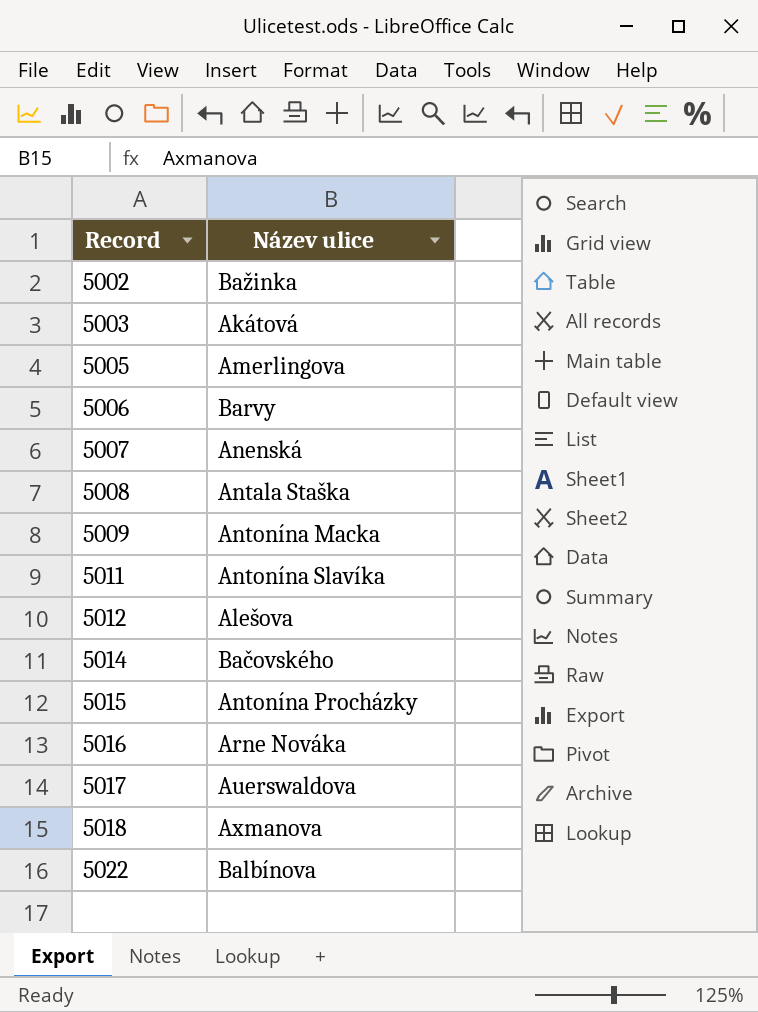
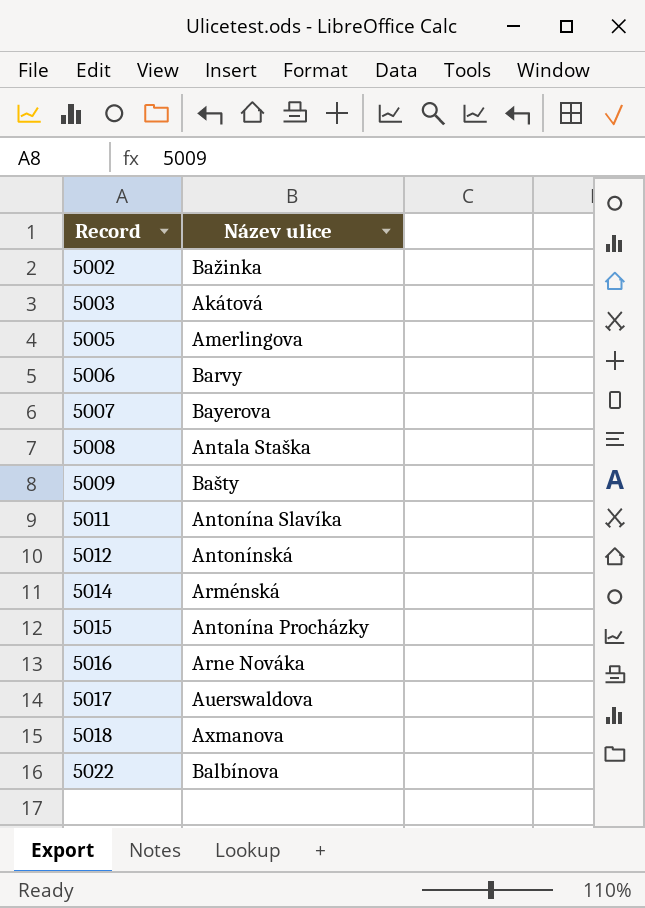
5007 | Název ulice: Anenská -> Bayerova
5009 | Název ulice: Antonína Macka -> Bašty
5012 | Název ulice: Alešova -> Antonínská
5014 | Název ulice: Bačovského -> Arménská

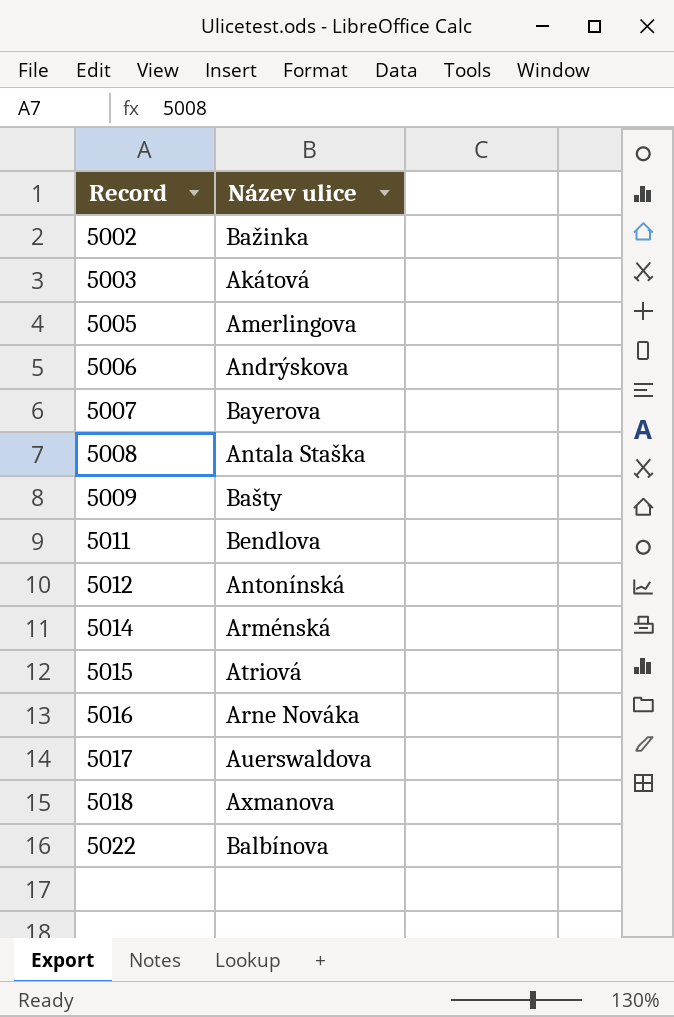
5006 | Název ulice: Barvy -> Andrýskova
5011 | Název ulice: Antonína Slavíka -> Bendlova
5015 | Název ulice: Antonína Procházky -> Atriová

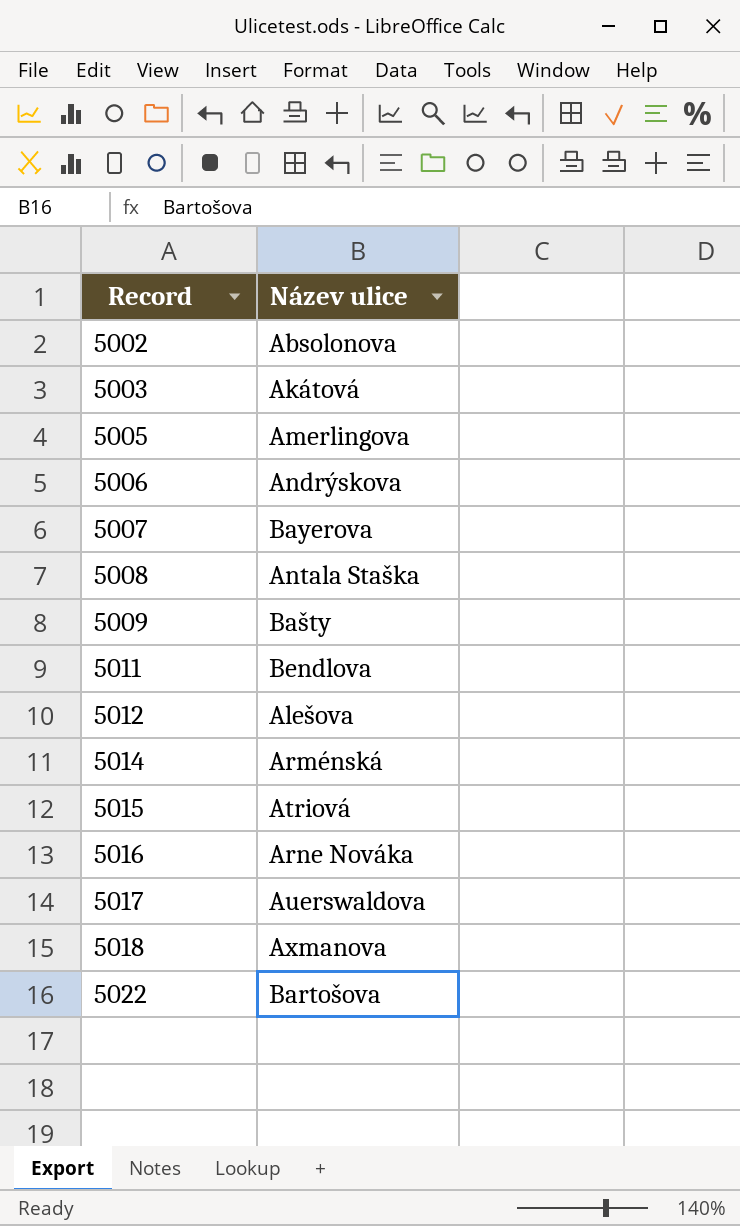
5002 | Název ulice: Bažinka -> Absolonova
5012 | Název ulice: Antonínská -> Alešova
5022 | Název ulice: Balbínova -> Bartošova

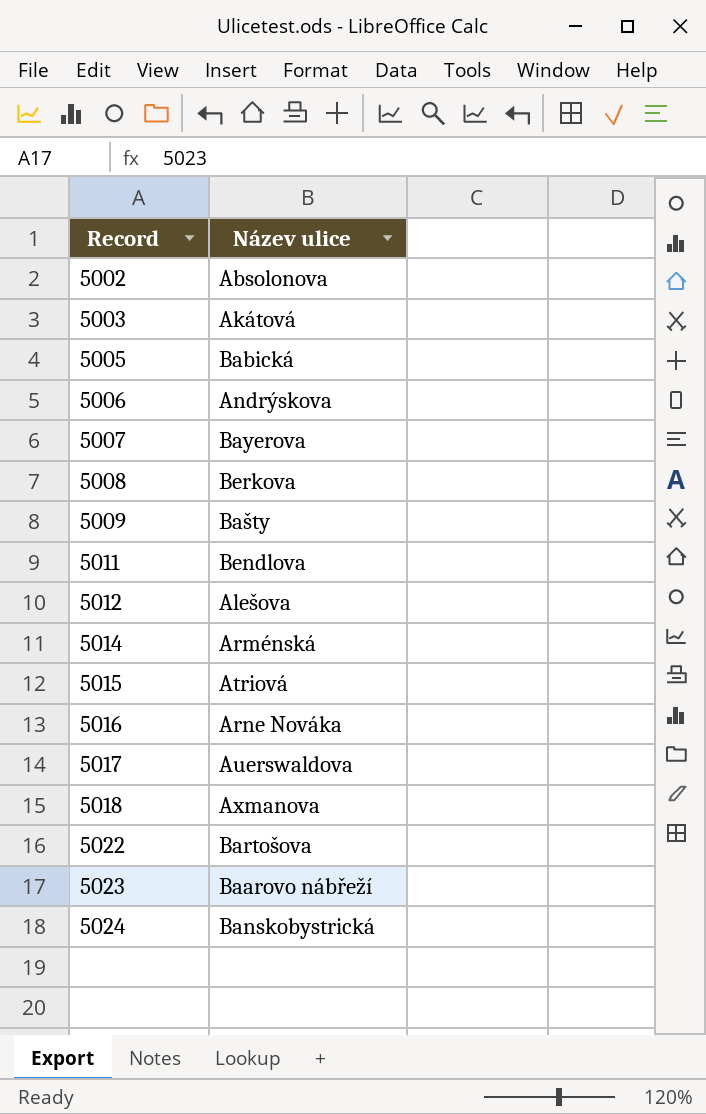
5005 | Název ulice: Amerlingova -> Babická
5008 | Název ulice: Antala Staška -> Berkova
row 5023: none -> Baarovo nábřeží
row 5024: none -> Banskobystrická

